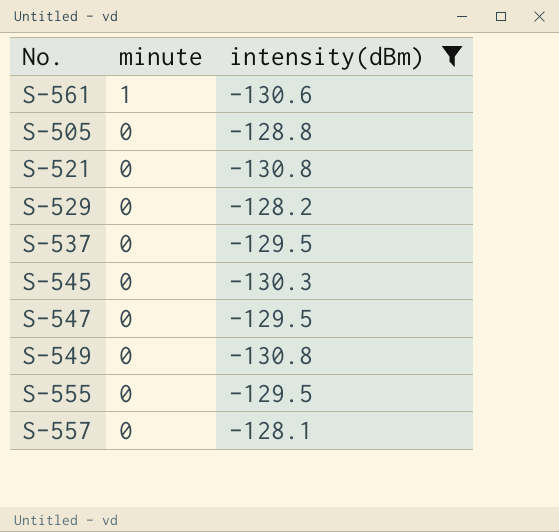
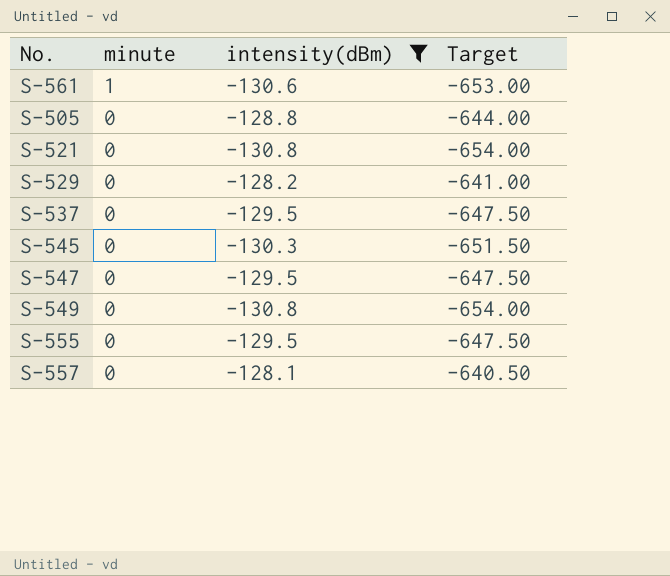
column Target | formula: none -> [intensity(dBm)] * 5

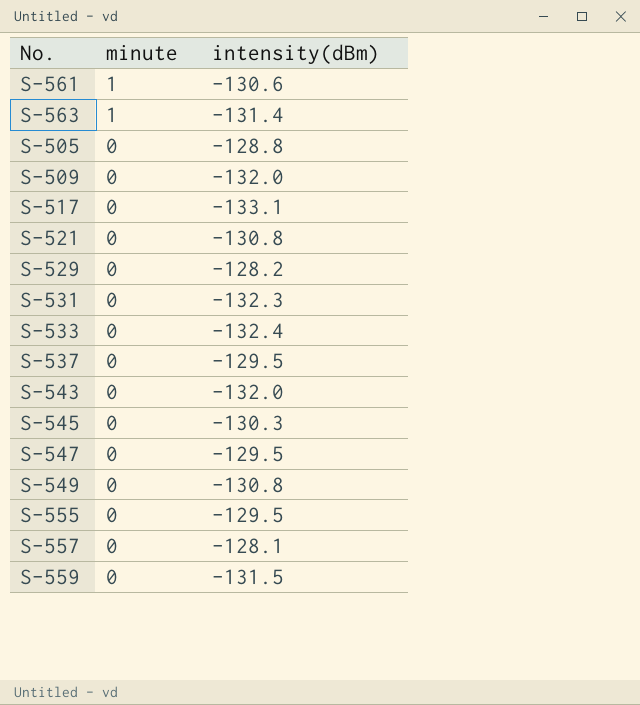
filter: intensity(dBm) >= -130.8 -> none
column Target | formula: [intensity(dBm)] * 5 -> none

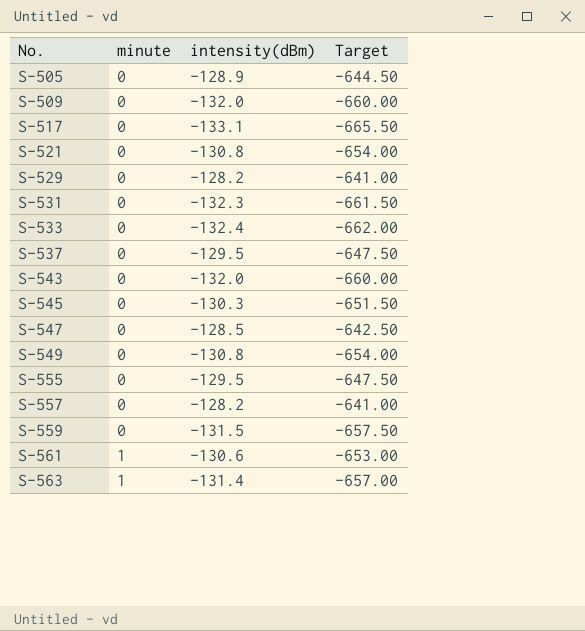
row order: minute descending -> No. ascending
column Target | formula: none -> [intensity(dBm)] * 5
S-505 | intensity(dBm): -128.8 -> -128.9
S-547 | intensity(dBm): -129.5 -> -128.5
S-557 | intensity(dBm): -128.1 -> -128.2

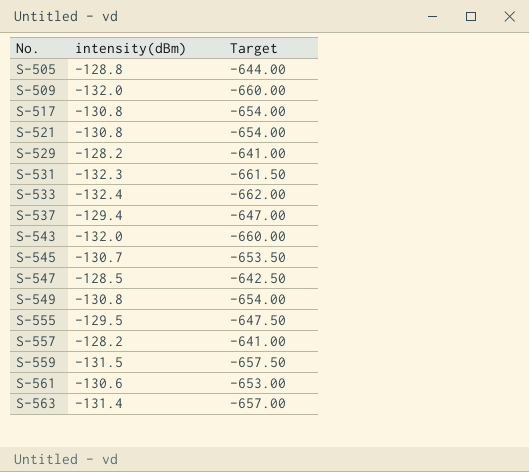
column minute | position: 2 -> none
S-505 | intensity(dBm): -128.9 -> -128.8
S-505 | Target: -644.50 -> -644.00
S-517 | intensity(dBm): -133.1 -> -130.8
S-517 | Target: -665.50 -> -654.00
S-537 | intensity(dBm): -129.5 -> -129.4
S-537 | Target: -647.50 -> -647.00
S-545 | intensity(dBm): -130.3 -> -130.7
S-545 | Target: -651.50 -> -653.50

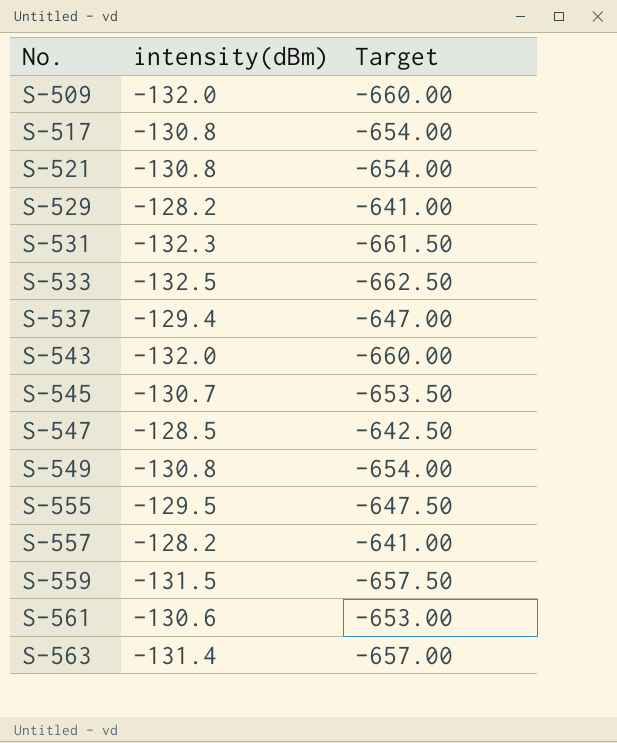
row S-505: -128.8 | -644.00 -> none
S-533 | intensity(dBm): -132.4 -> -132.5
S-533 | Target: -662.00 -> -662.50

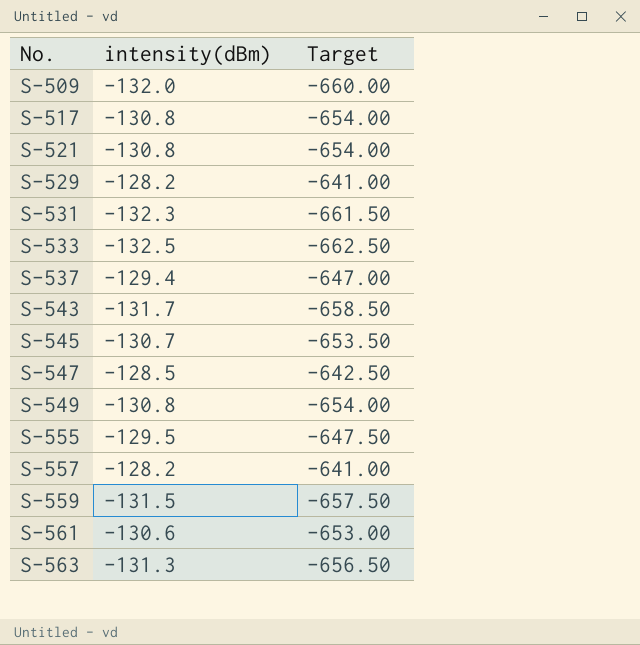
S-543 | intensity(dBm): -132.0 -> -131.7
S-543 | Target: -660.00 -> -658.50
S-563 | intensity(dBm): -131.4 -> -131.3
S-563 | Target: -657.00 -> -656.50

